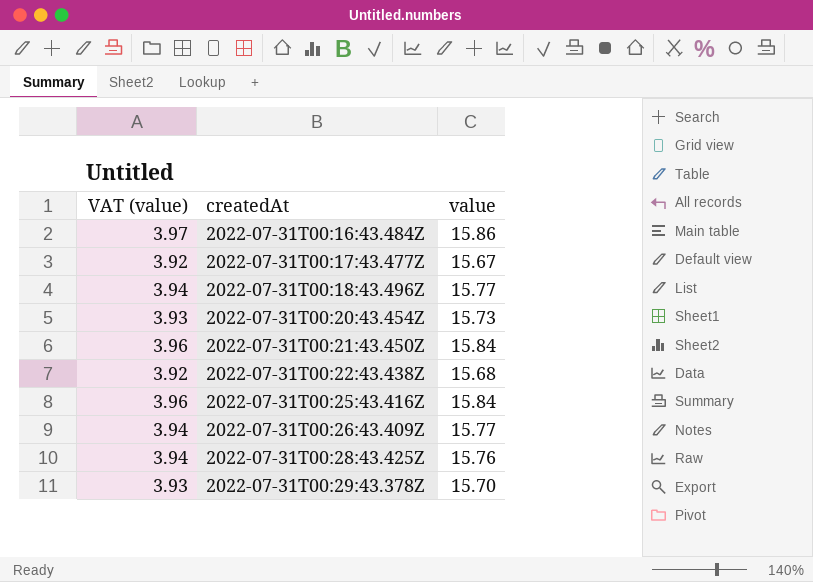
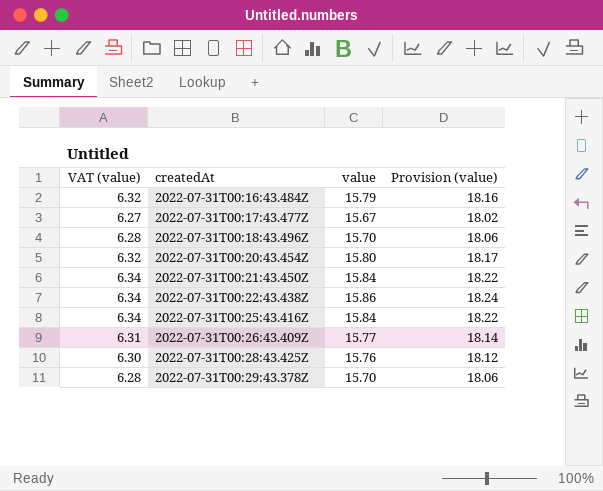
column VAT (value) | formula: [value] * 0.25 -> [value] * 0.4
column Provision (value) | formula: none -> [value] * 1.15
2022-07-31T00:16:43.484Z | value: 15.86 -> 15.79
2022-07-31T00:18:43.496Z | value: 15.77 -> 15.70
2022-07-31T00:20:43.454Z | value: 15.73 -> 15.80
2022-07-31T00:22:43.438Z | value: 15.68 -> 15.86

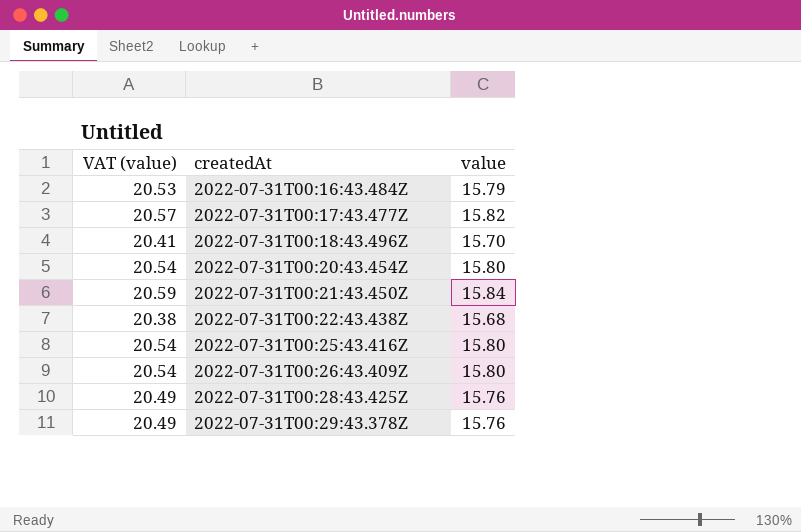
column Provision (value) | formula: [value] * 1.15 -> none
column VAT (value) | formula: [value] * 0.4 -> [value] * 1.3
2022-07-31T00:17:43.477Z | value: 15.67 -> 15.82
2022-07-31T00:22:43.438Z | value: 15.86 -> 15.68
2022-07-31T00:25:43.416Z | value: 15.84 -> 15.80
2022-07-31T00:26:43.409Z | value: 15.77 -> 15.80
2022-07-31T00:29:43.378Z | value: 15.70 -> 15.76

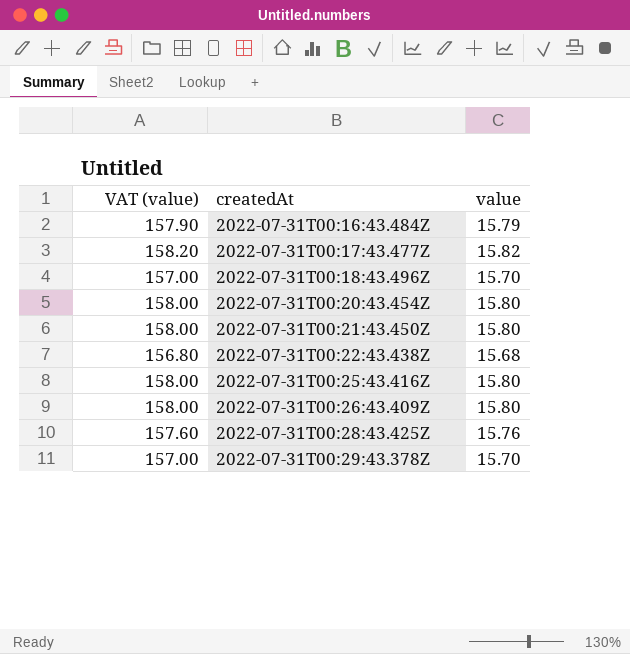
column VAT (value) | formula: [value] * 1.3 -> [value] * 10
2022-07-31T00:21:43.450Z | value: 15.84 -> 15.80
2022-07-31T00:29:43.378Z | value: 15.76 -> 15.70

